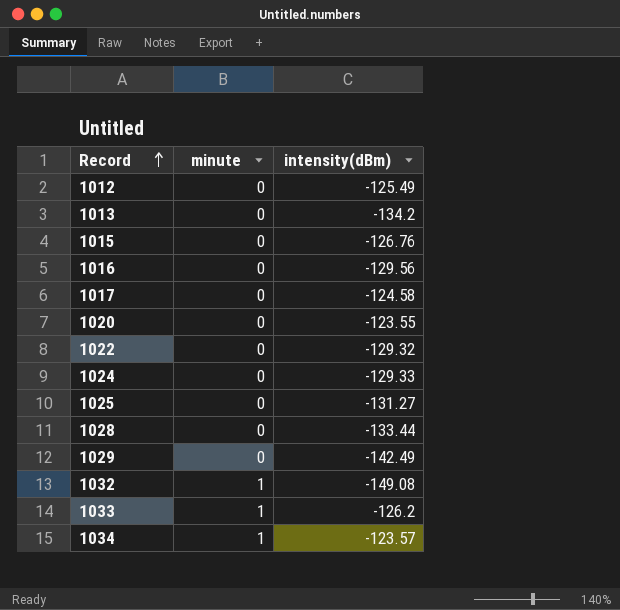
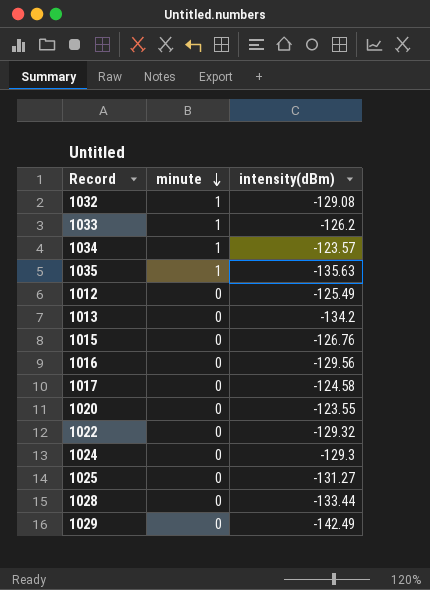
row order: Record ascending -> minute descending
1032 | intensity(dBm): -149.08 -> -129.08
row 1035: none -> 1 | -135.63
1024 | intensity(dBm): -129.33 -> -129.3

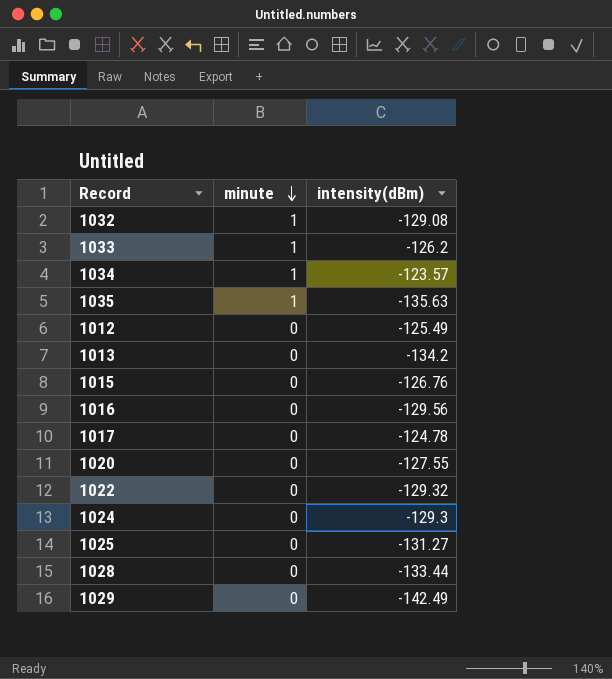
1017 | intensity(dBm): -124.58 -> -124.78
1020 | intensity(dBm): -123.55 -> -127.55

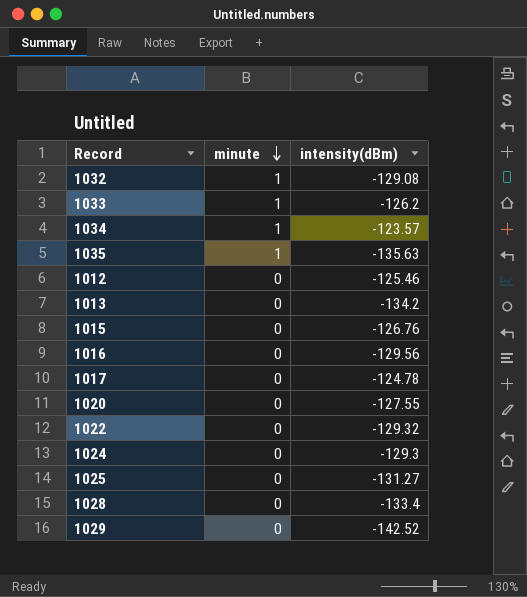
1012 | intensity(dBm): -125.49 -> -125.46
1028 | intensity(dBm): -133.44 -> -133.4
1029 | intensity(dBm): -142.49 -> -142.52

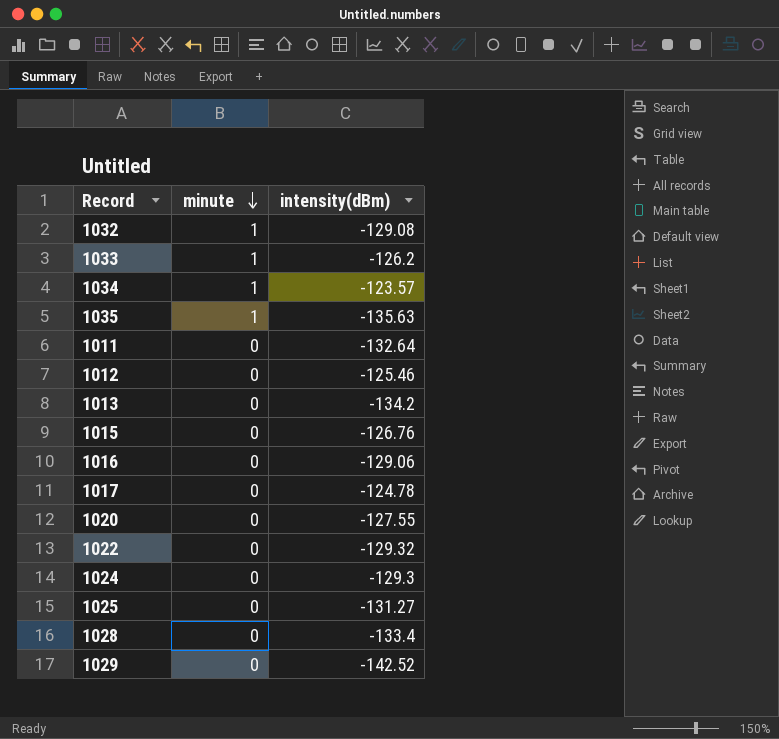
row 1011: none -> 0 | -132.64
1016 | intensity(dBm): -129.56 -> -129.06

